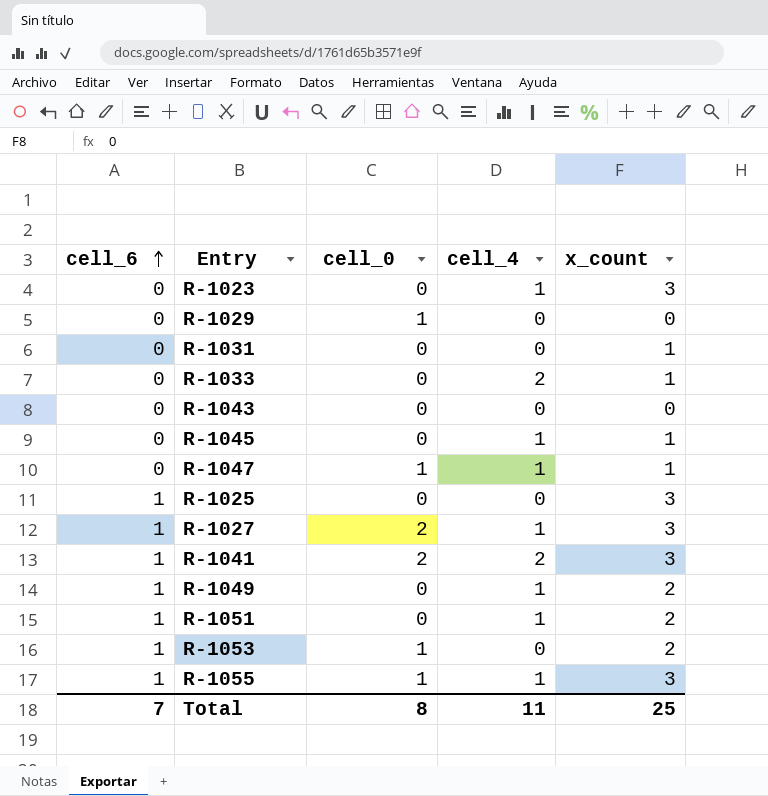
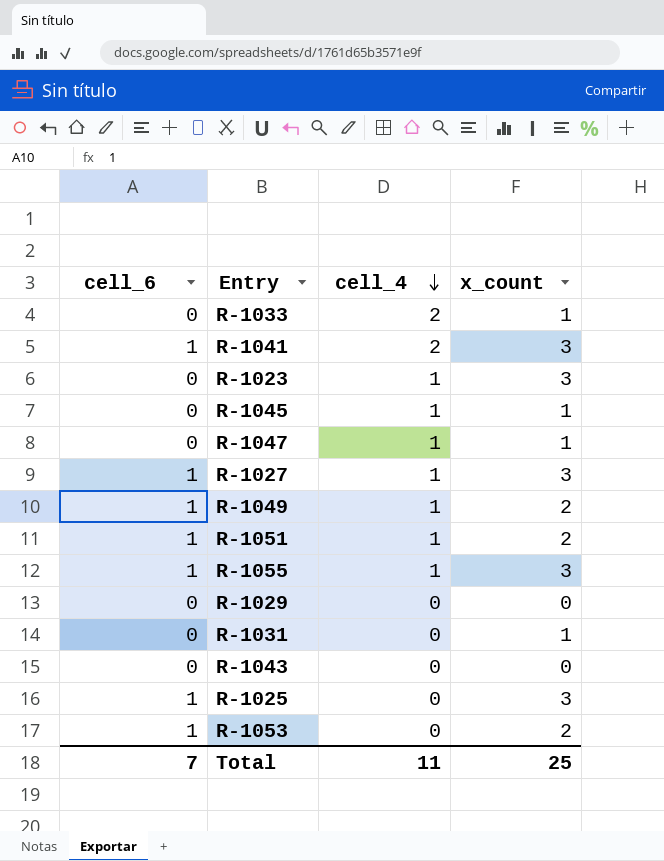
row order: cell_6 ascending -> cell_4 descending
column cell_0 | position: 3 -> none

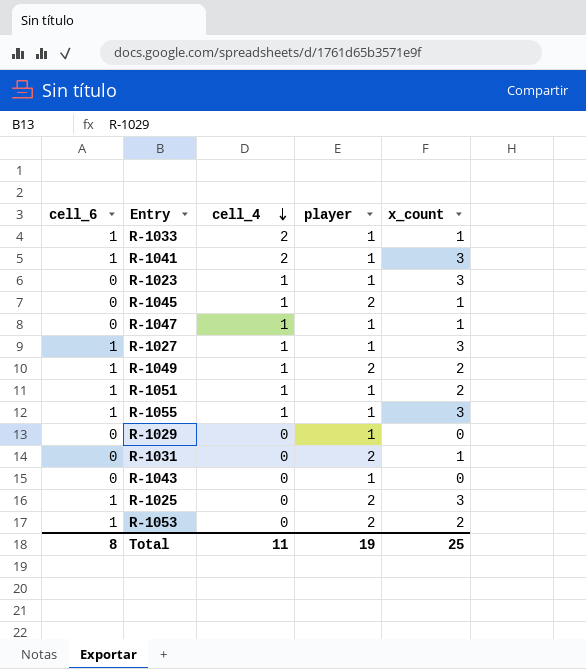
column player | position: none -> 4
R-1033 | cell_6: 0 -> 1
Total | cell_6: 7 -> 8

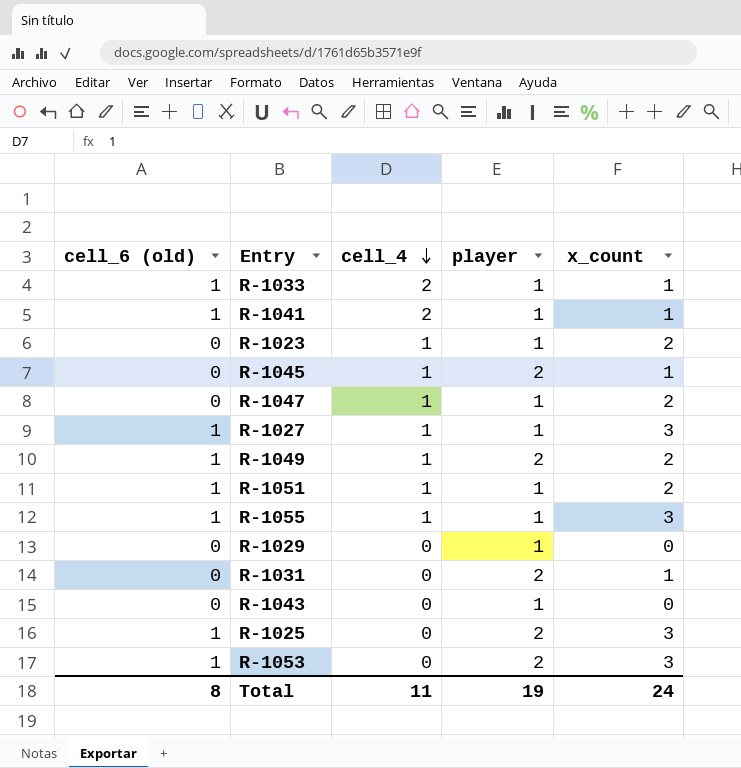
column name: cell_6 -> cell_6 (old)
R-1041 | x_count: 3 -> 1
R-1023 | x_count: 3 -> 2
R-1047 | x_count: 1 -> 2
R-1053 | x_count: 2 -> 3
Total | x_count: 25 -> 24

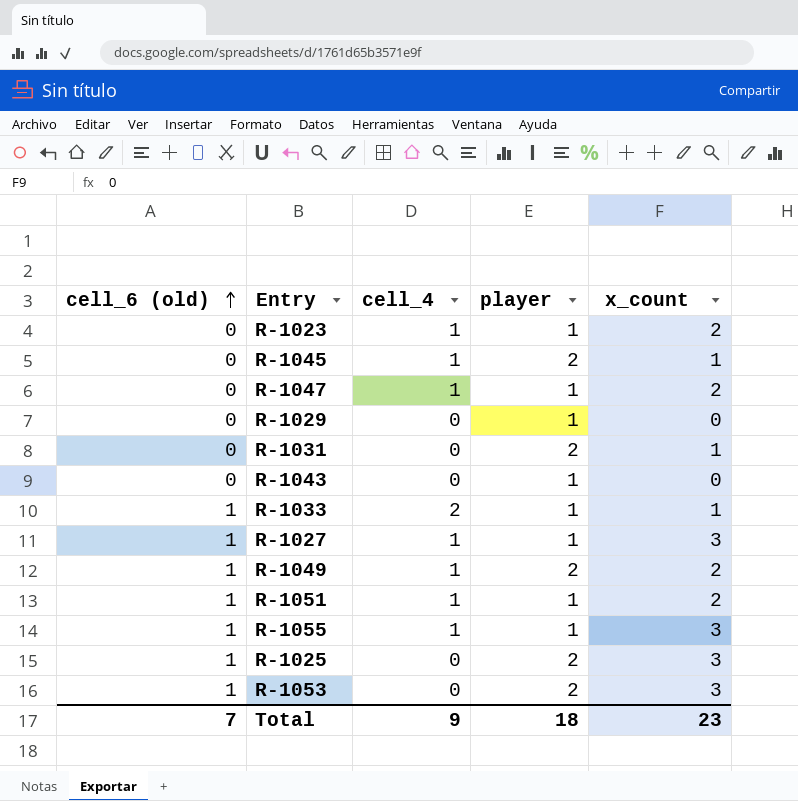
row order: cell_4 descending -> cell_6 (old) ascending
row R-1041: 1 | 2 | 1 | 1 -> none
Total | cell_6 (old): 8 -> 7
Total | cell_4: 11 -> 9
Total | player: 19 -> 18
Total | x_count: 24 -> 23

